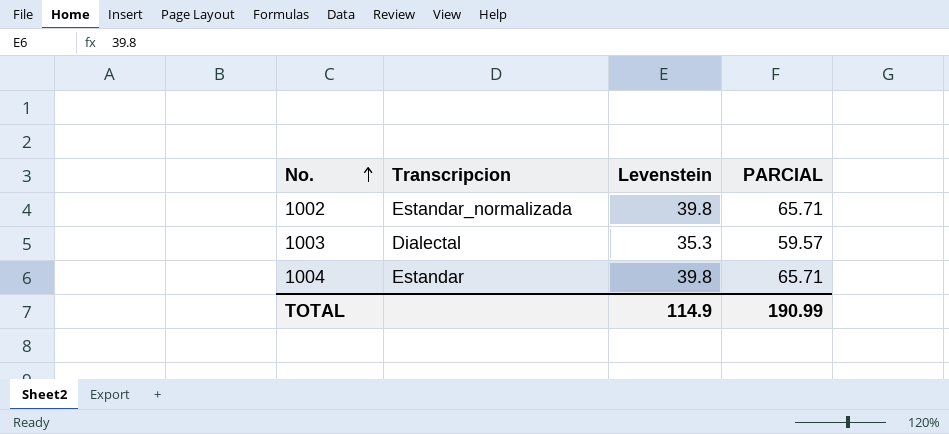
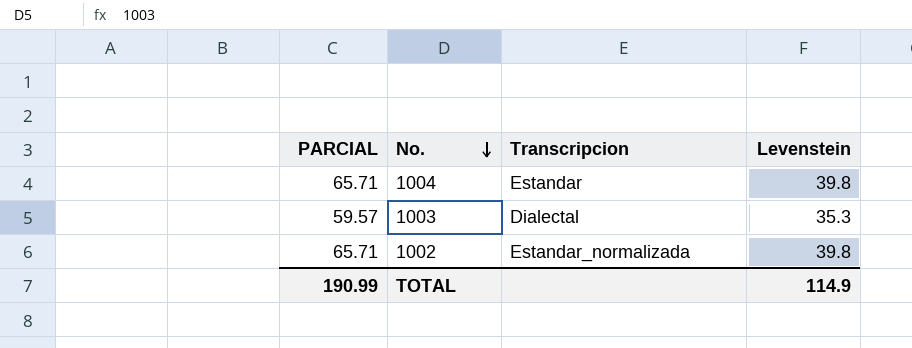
row order: No. ascending -> No. descending
column PARCIAL | position: 4 -> 1

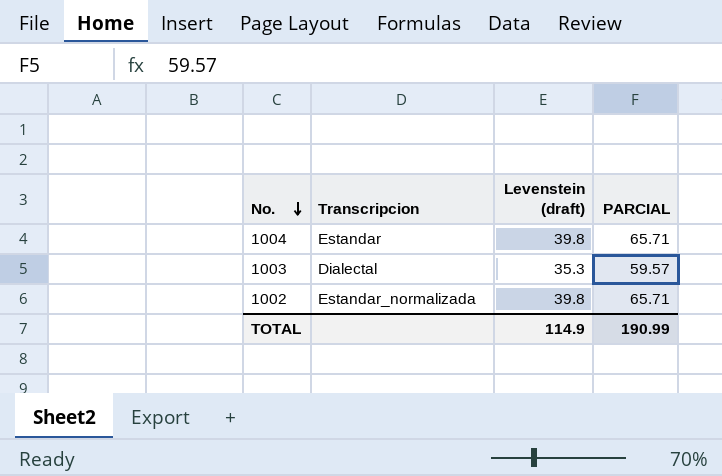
column name: Levenstein -> Levenstein (draft)
column PARCIAL | position: 1 -> 4

